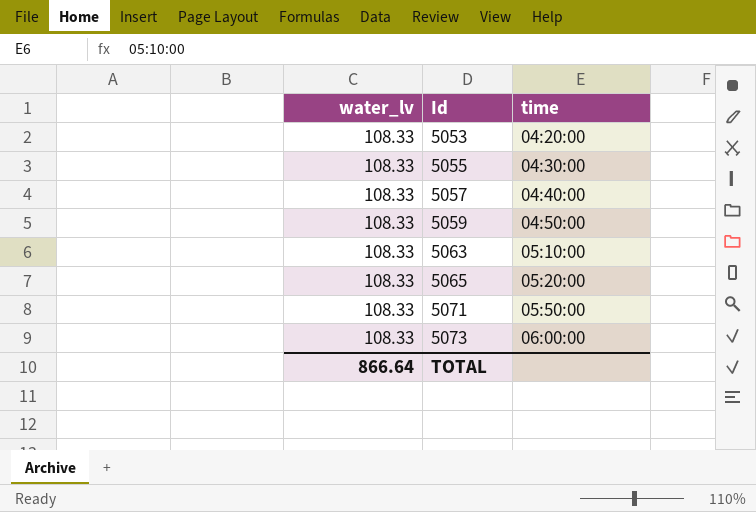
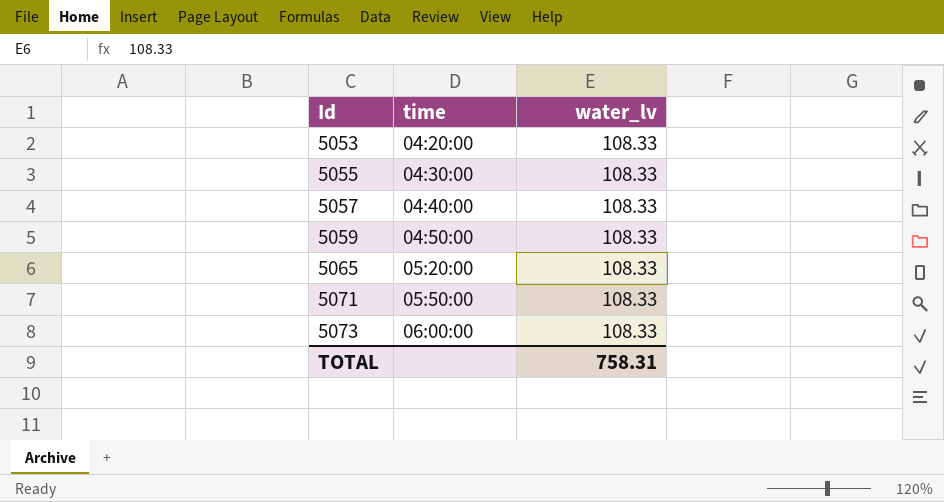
column water_lv | position: 1 -> 3
row 5063: 108.33 | 05:10:00 -> none
TOTAL | water_lv: 866.64 -> 758.31

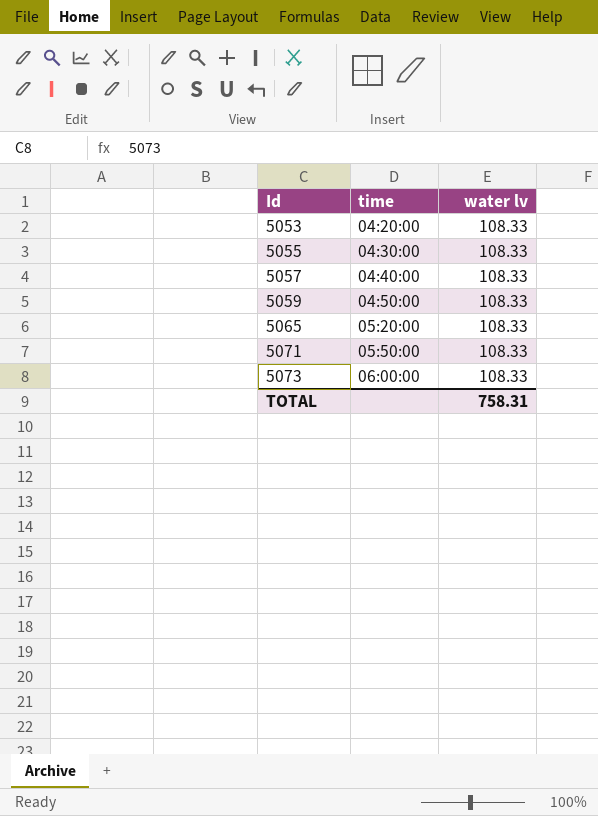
column name: water_lv -> water lv

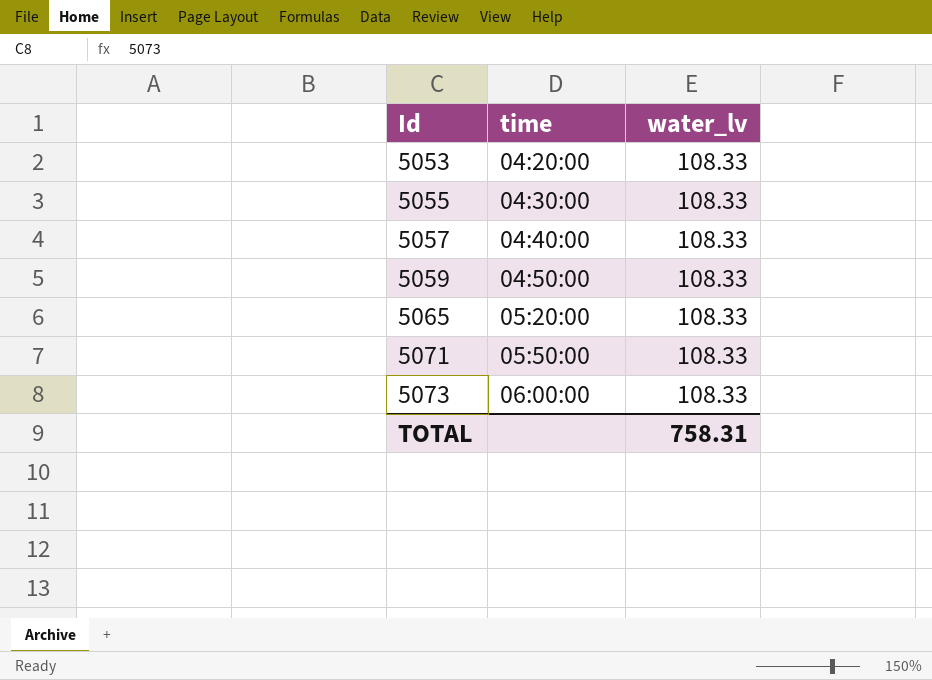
column name: water lv -> water_lv

